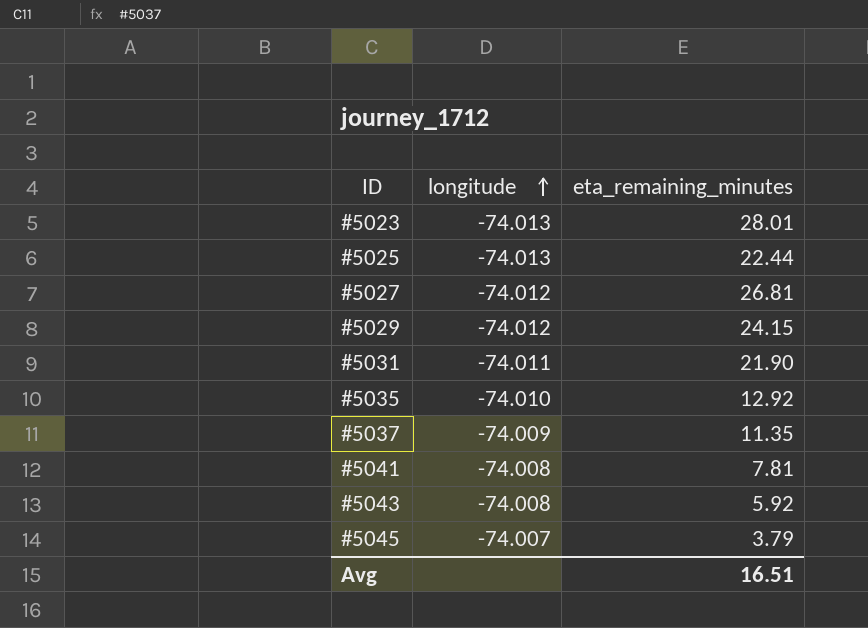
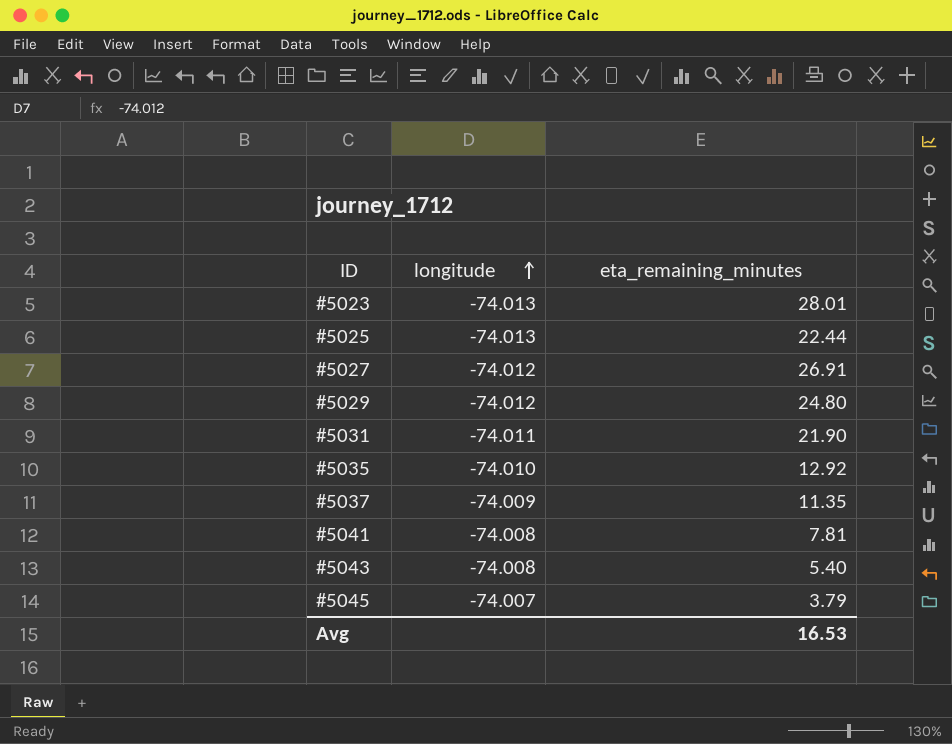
#5027 | eta_remaining_minutes: 26.81 -> 26.91
#5029 | eta_remaining_minutes: 24.15 -> 24.80
#5043 | eta_remaining_minutes: 5.92 -> 5.40
Avg | eta_remaining_minutes: 16.51 -> 16.53

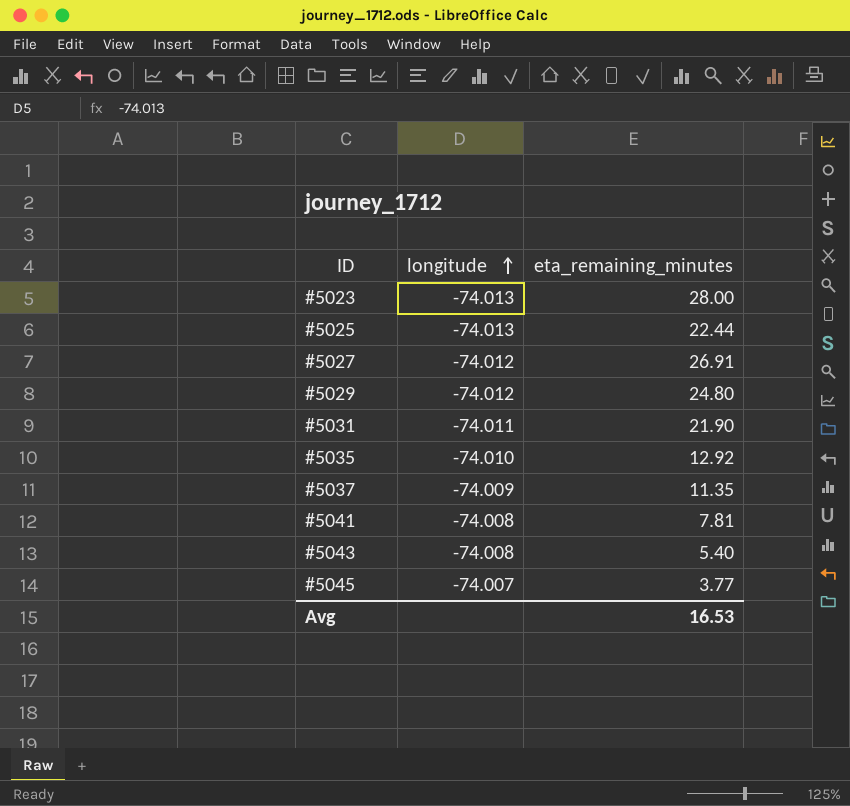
#5023 | eta_remaining_minutes: 28.01 -> 28.00
#5045 | eta_remaining_minutes: 3.79 -> 3.77

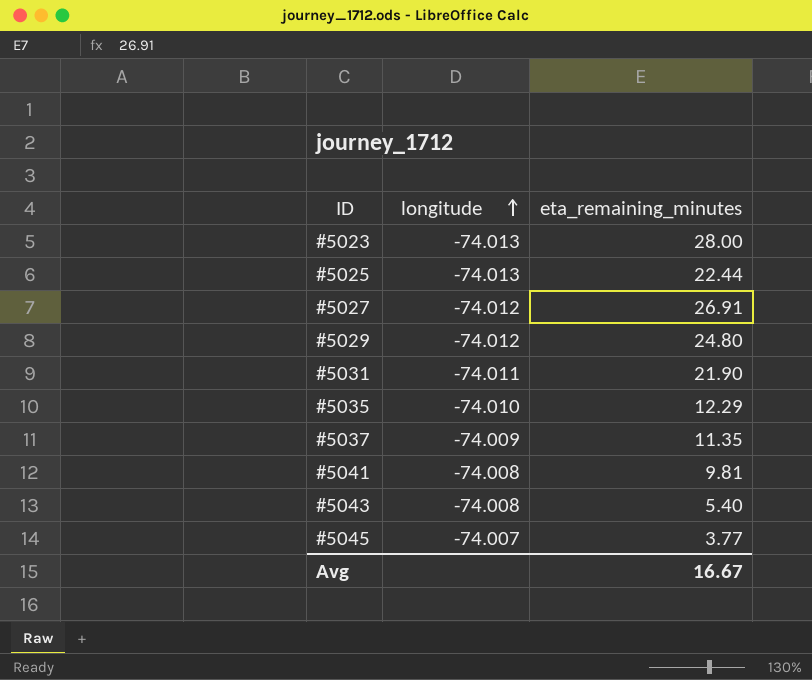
#5035 | eta_remaining_minutes: 12.92 -> 12.29
#5041 | eta_remaining_minutes: 7.81 -> 9.81
Avg | eta_remaining_minutes: 16.53 -> 16.67

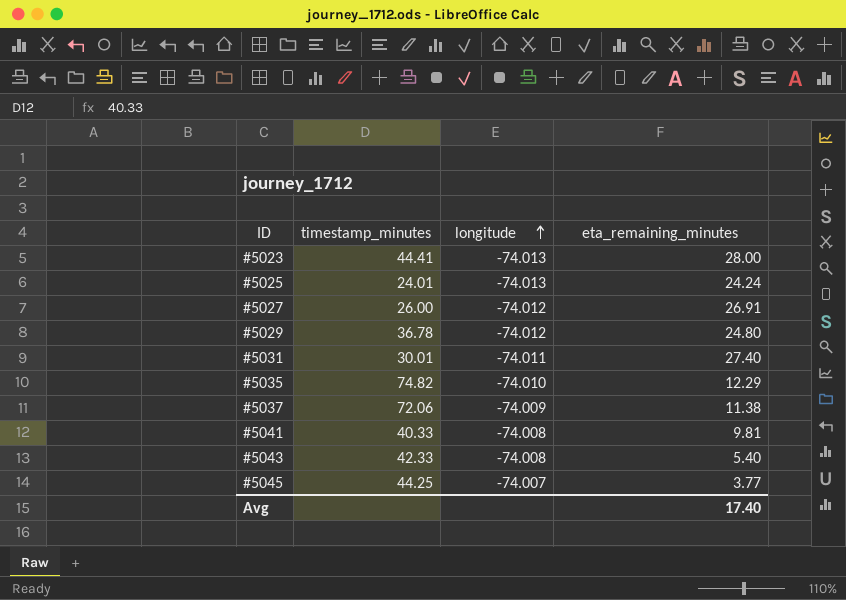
column timestamp_minutes | position: none -> 2
#5025 | eta_remaining_minutes: 22.44 -> 24.24
#5031 | eta_remaining_minutes: 21.90 -> 27.40
#5037 | eta_remaining_minutes: 11.35 -> 11.38
Avg | eta_remaining_minutes: 16.67 -> 17.40

